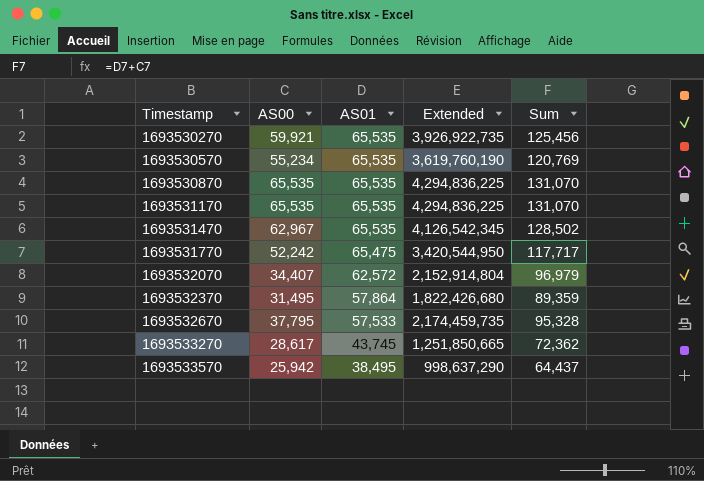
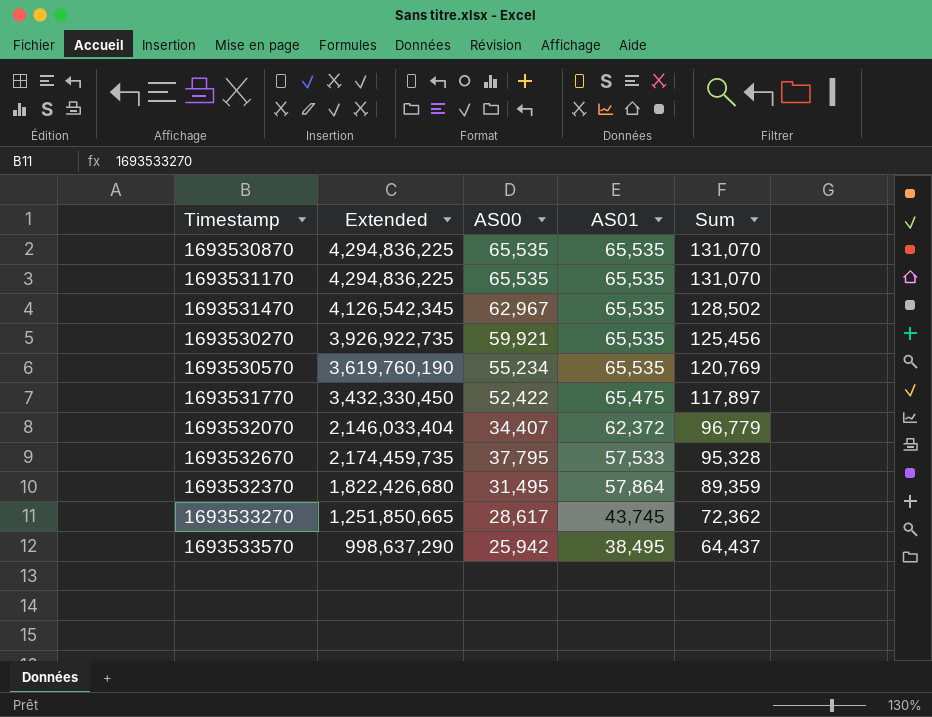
row order: Timestamp ascending -> Sum descending
column Extended | position: 4 -> 2
1693531770 | Extended: 3,420,544,950 -> 3,432,330,450
1693531770 | AS00: 52,242 -> 52,422
1693531770 | Sum: 117,717 -> 117,897
1693532070 | Extended: 2,152,914,804 -> 2,146,033,404
1693532070 | AS01: 62,572 -> 62,372
1693532070 | Sum: 96,979 -> 96,779

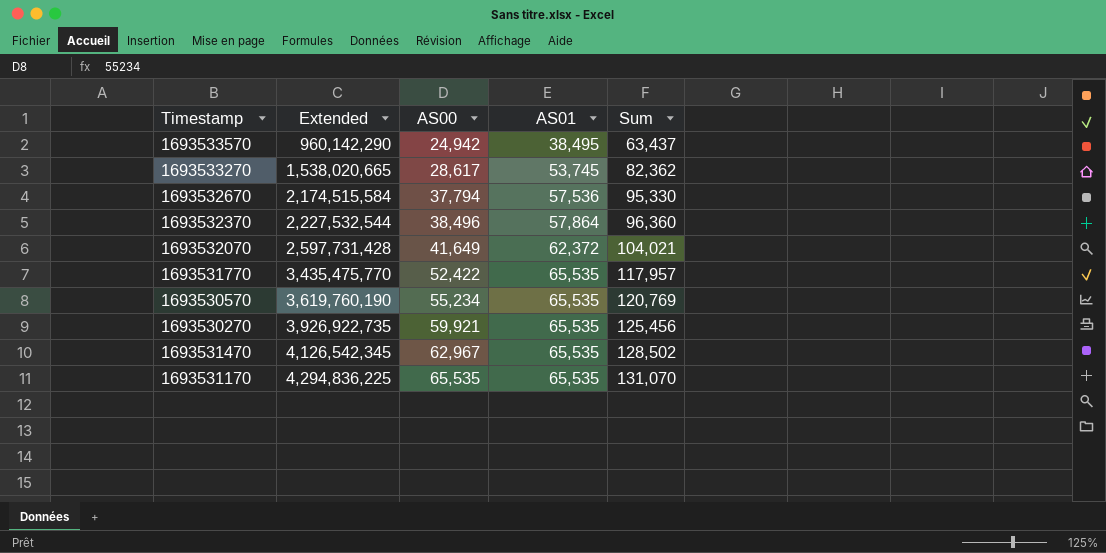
row order: Sum descending -> Extended ascending
row 1693530870: 4,294,836,225 | 65,535 | 65,535 | 131,070 -> none
1693533570 | Extended: 998,637,290 -> 960,142,290
1693533570 | AS00: 25,942 -> 24,942
1693533570 | Sum: 64,437 -> 63,437
1693533270 | Extended: 1,251,850,665 -> 1,538,020,665
1693533270 | AS01: 43,745 -> 53,745
1693533270 | Sum: 72,362 -> 82,362
1693532670 | Extended: 2,174,459,735 -> 2,174,515,584
1693532670 | AS00: 37,795 -> 37,794
1693532670 | AS01: 57,533 -> 57,536
1693532670 | Sum: 95,328 -> 95,330
1693532370 | Extended: 1,822,426,680 -> 2,227,532,544
1693532370 | AS00: 31,495 -> 38,496
1693532370 | Sum: 89,359 -> 96,360
1693532070 | Extended: 2,146,033,404 -> 2,597,731,428
1693532070 | AS00: 34,407 -> 41,649
1693532070 | Sum: 96,779 -> 104,021
1693531770 | Extended: 3,432,330,450 -> 3,435,475,770
1693531770 | AS01: 65,475 -> 65,535
1693531770 | Sum: 117,897 -> 117,957

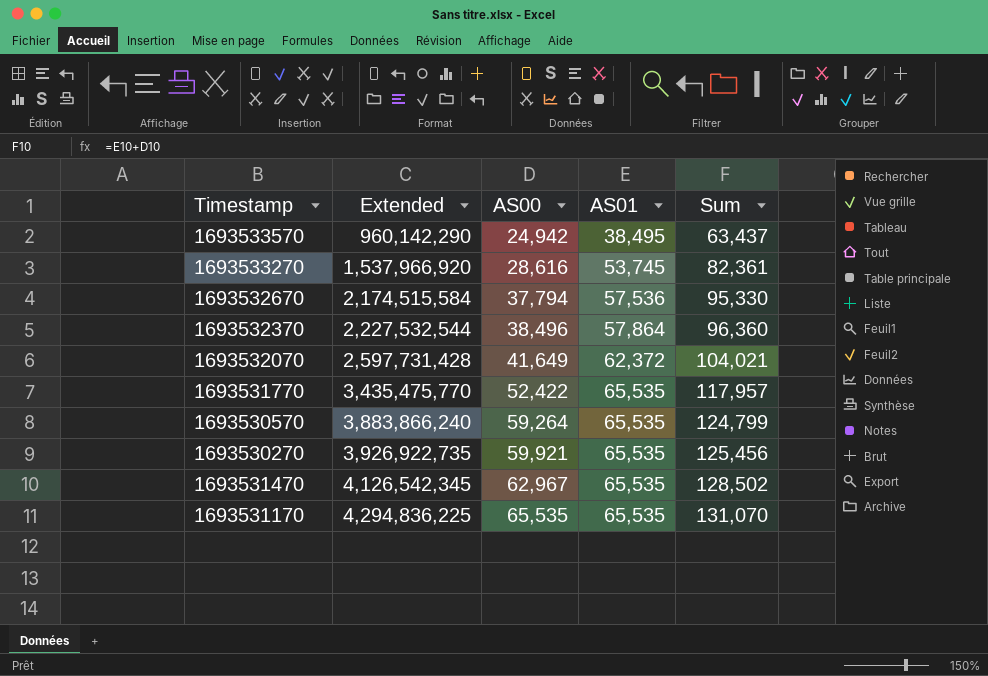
1693533270 | Extended: 1,538,020,665 -> 1,537,966,920
1693533270 | AS00: 28,617 -> 28,616
1693533270 | Sum: 82,362 -> 82,361
1693530570 | Extended: 3,619,760,190 -> 3,883,866,240
1693530570 | AS00: 55,234 -> 59,264
1693530570 | Sum: 120,769 -> 124,799

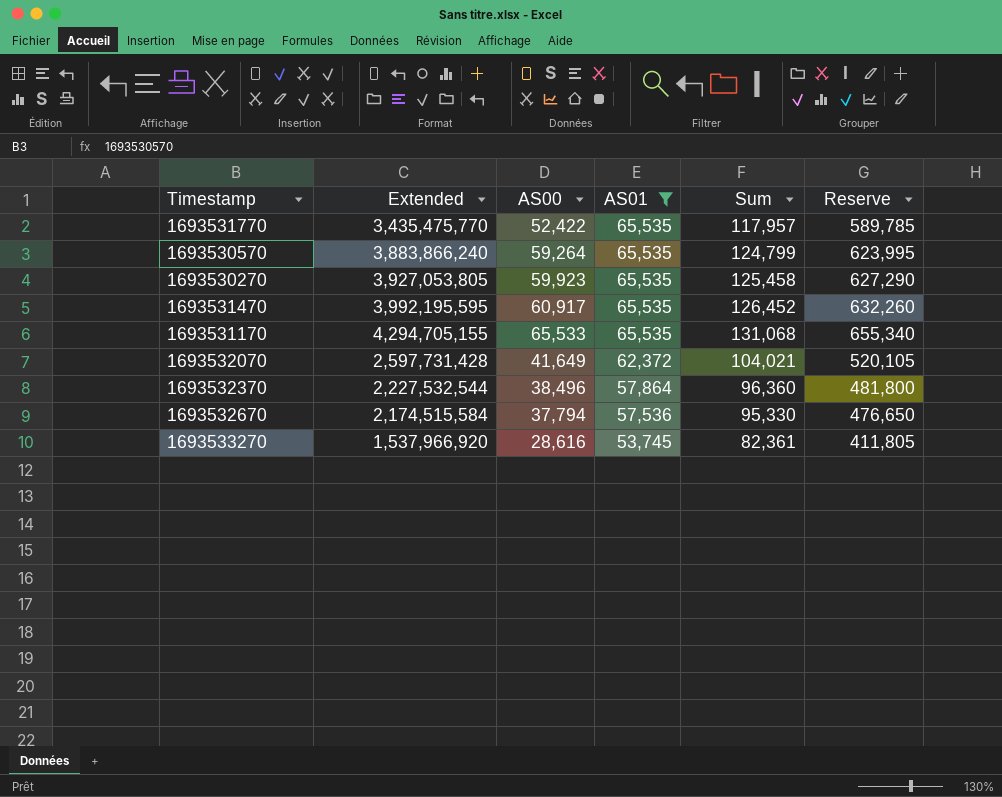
filter: none -> AS01 != 38,495
row order: Extended ascending -> AS01 descending
column Reserve | formula: none -> [Sum] * 5
1693530270 | Extended: 3,926,922,735 -> 3,927,053,805
1693530270 | AS00: 59,921 -> 59,923
1693530270 | Sum: 125,456 -> 125,458
1693531470 | Extended: 4,126,542,345 -> 3,992,195,595
1693531470 | AS00: 62,967 -> 60,917
1693531470 | Sum: 128,502 -> 126,452
1693531170 | Extended: 4,294,836,225 -> 4,294,705,155
1693531170 | AS00: 65,535 -> 65,533
1693531170 | Sum: 131,070 -> 131,068

